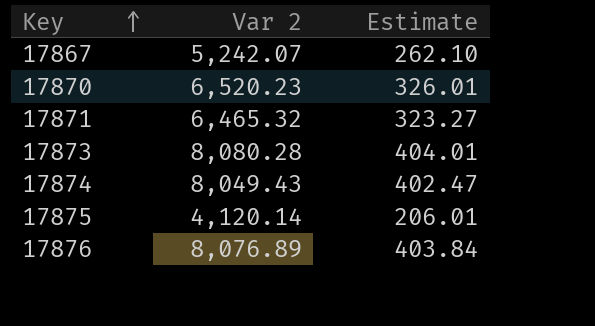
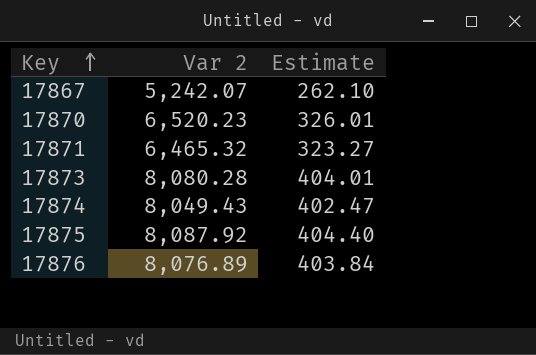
17875 | Var 2: 4,120.14 -> 8,087.92
17875 | Estimate: 206.01 -> 404.40

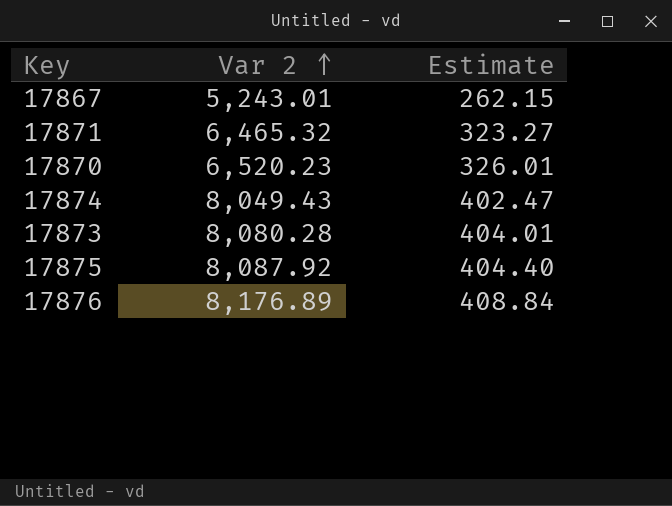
row order: Key ascending -> Var 2 ascending
17867 | Var 2: 5,242.07 -> 5,243.01
17867 | Estimate: 262.10 -> 262.15
17876 | Var 2: 8,076.89 -> 8,176.89
17876 | Estimate: 403.84 -> 408.84

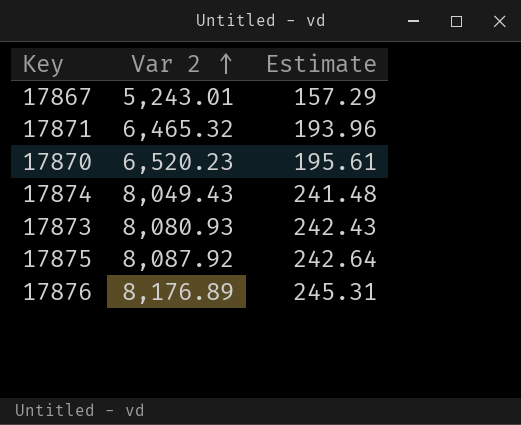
column Estimate | formula: [Var 2] * 0.05 -> [Var 2] * 0.03
17873 | Var 2: 8,080.28 -> 8,080.93

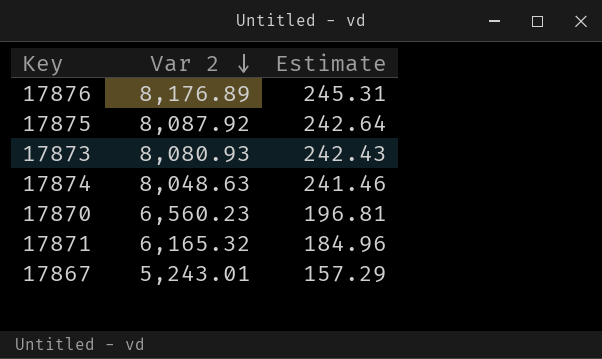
row order: Var 2 ascending -> Var 2 descending
17874 | Var 2: 8,049.43 -> 8,048.63
17874 | Estimate: 241.48 -> 241.46
17870 | Var 2: 6,520.23 -> 6,560.23
17870 | Estimate: 195.61 -> 196.81
17871 | Var 2: 6,465.32 -> 6,165.32
17871 | Estimate: 193.96 -> 184.96

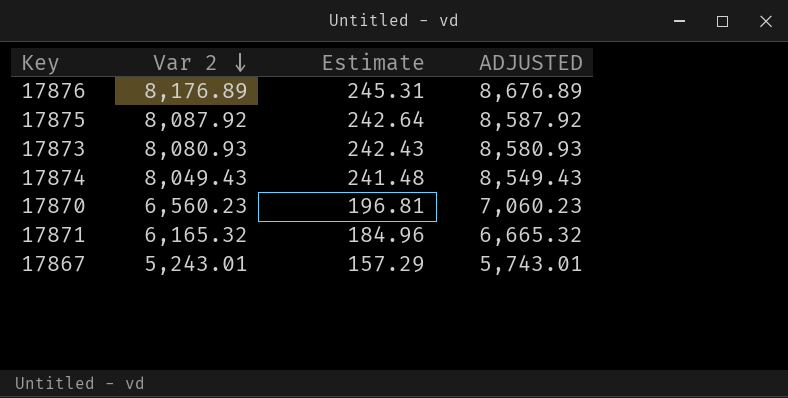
column ADJUSTED | formula: none -> [Var 2] + 500
17874 | Var 2: 8,048.63 -> 8,049.43
17874 | Estimate: 241.46 -> 241.48

